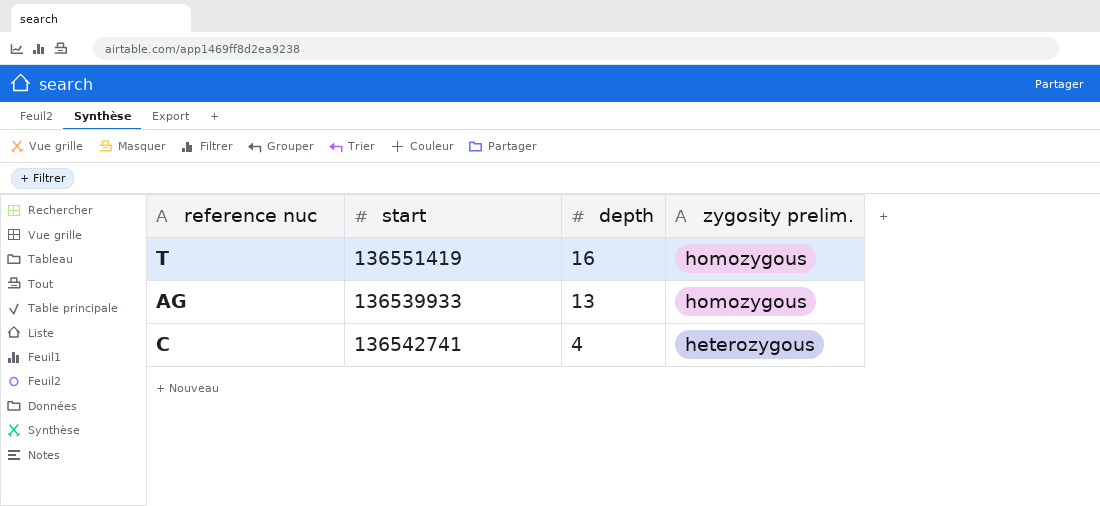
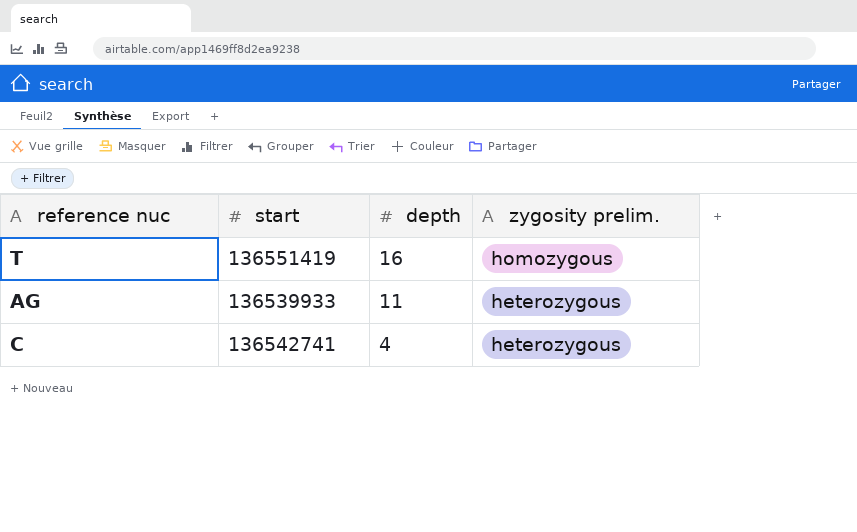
AG | depth: 13 -> 11
AG | zygosity prelim.: homozygous -> heterozygous

